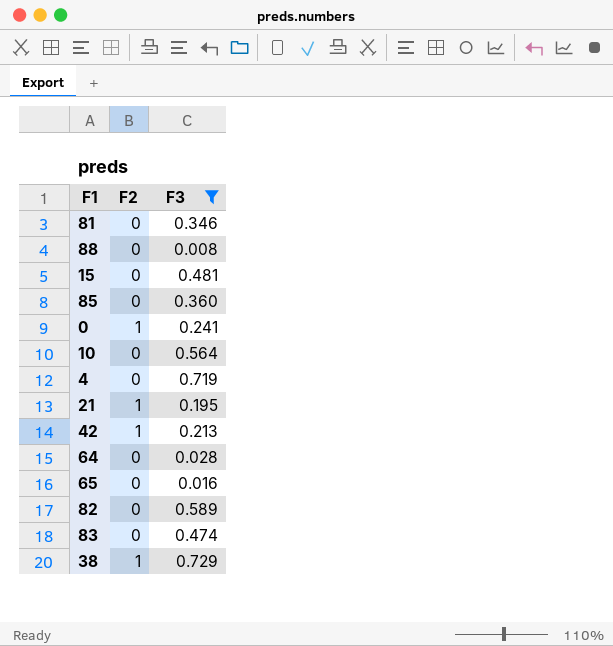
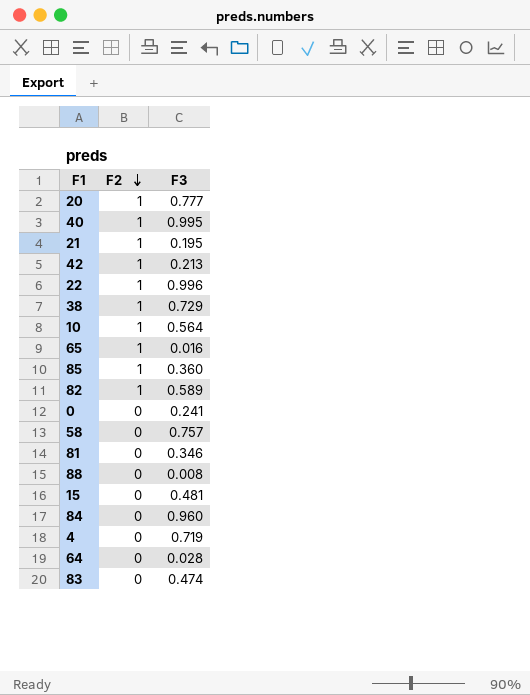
filter: F3 <= 0.729 -> none
row order: none -> F2 descending
10 | F2: 0 -> 1
65 | F2: 0 -> 1
85 | F2: 0 -> 1
82 | F2: 0 -> 1
0 | F2: 1 -> 0

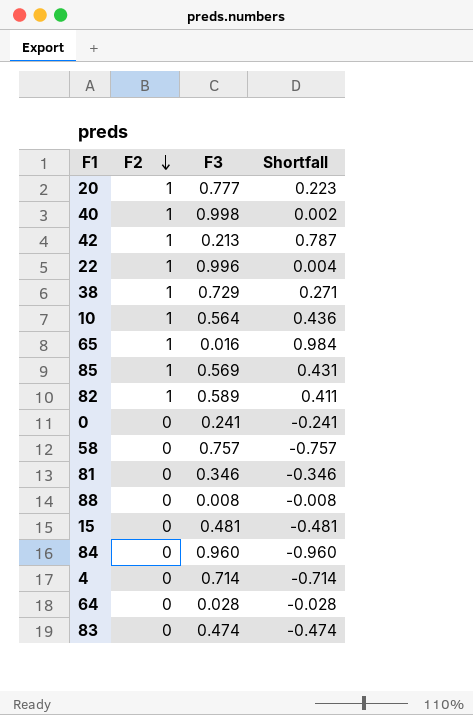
column Shortfall | formula: none -> [F2] - [F3]
row 21: 1 | 0.195 -> none
40 | F3: 0.995 -> 0.998
85 | F3: 0.360 -> 0.569
4 | F3: 0.719 -> 0.714

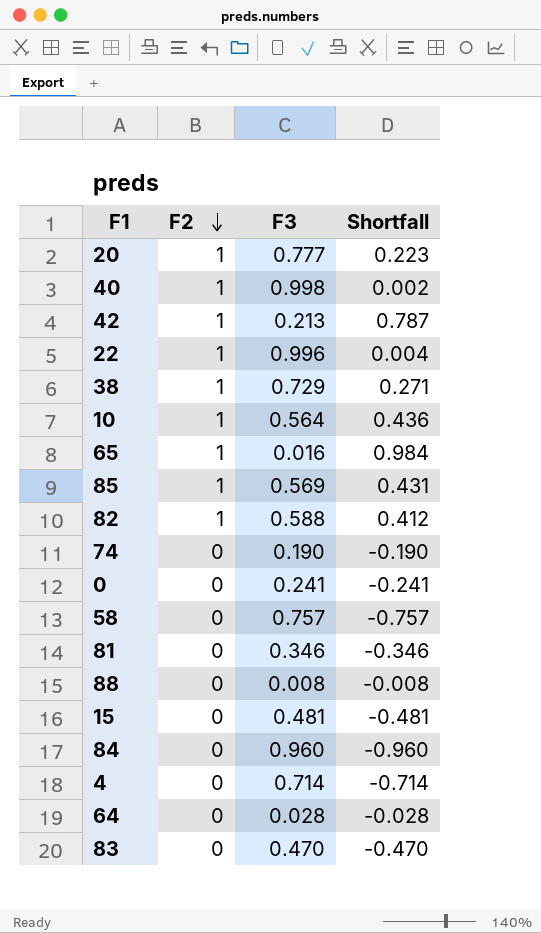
82 | F3: 0.589 -> 0.588
82 | Shortfall: 0.411 -> 0.412
row 74: none -> 0 | 0.190 | -0.190
83 | F3: 0.474 -> 0.470
83 | Shortfall: -0.474 -> -0.470

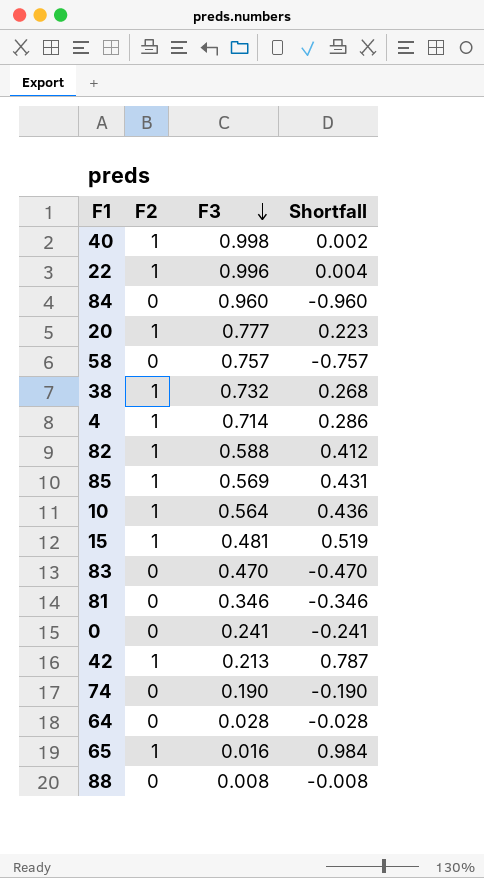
row order: F2 descending -> F3 descending
38 | F3: 0.729 -> 0.732
38 | Shortfall: 0.271 -> 0.268
4 | F2: 0 -> 1
4 | Shortfall: -0.714 -> 0.286
15 | F2: 0 -> 1
15 | Shortfall: -0.481 -> 0.519

